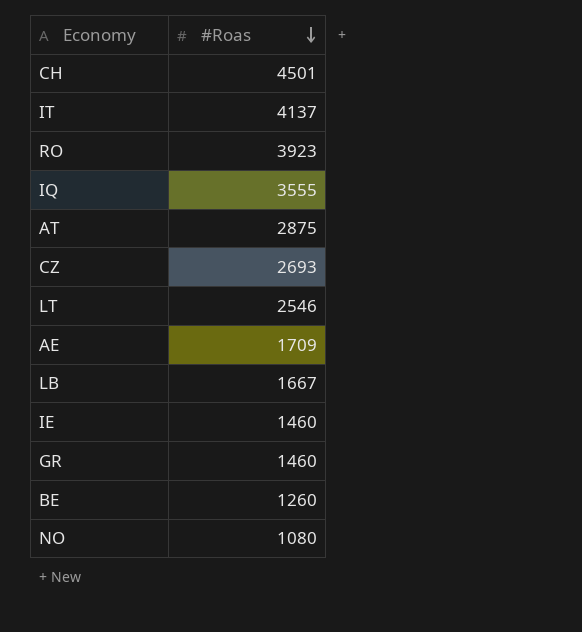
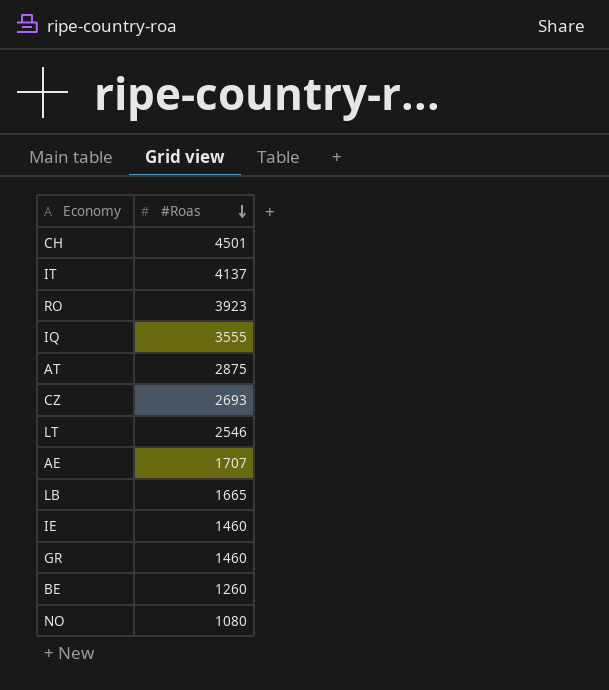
AE | #Roas: 1709 -> 1707
LB | #Roas: 1667 -> 1665

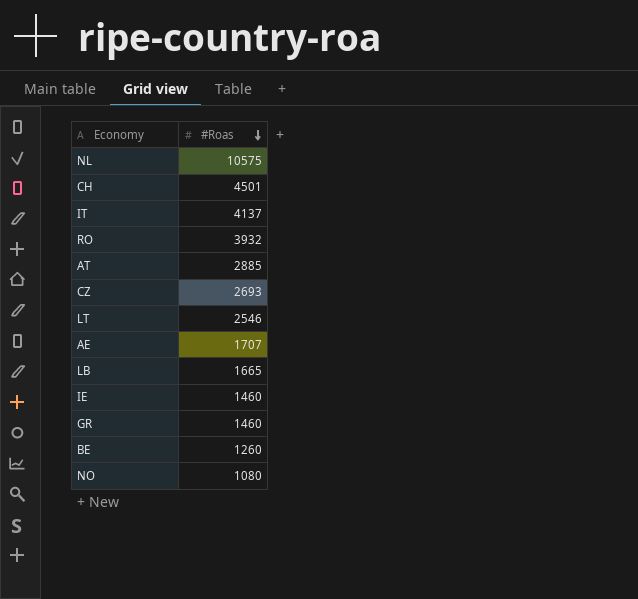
row IQ: 3555 -> none
row NL: none -> 10575
RO | #Roas: 3923 -> 3932
AT | #Roas: 2875 -> 2885

